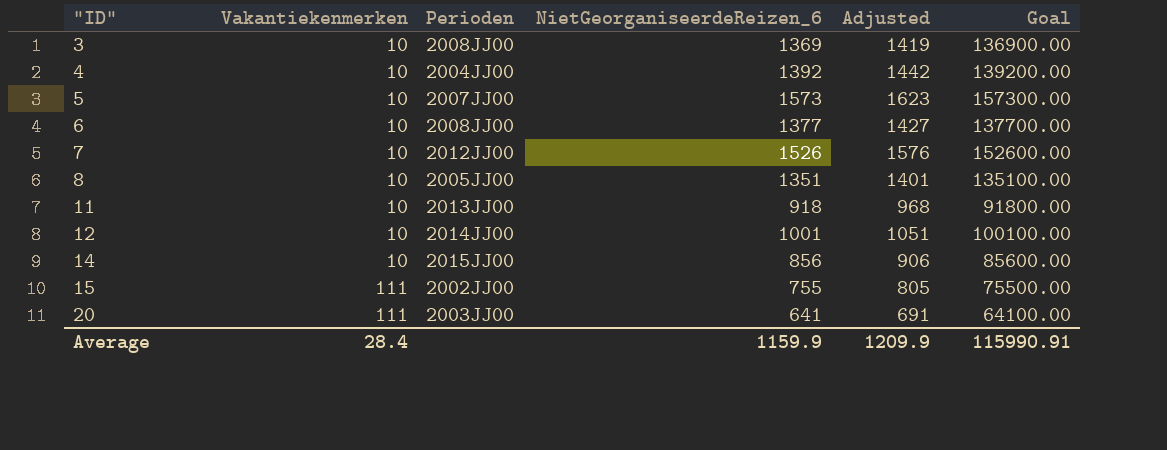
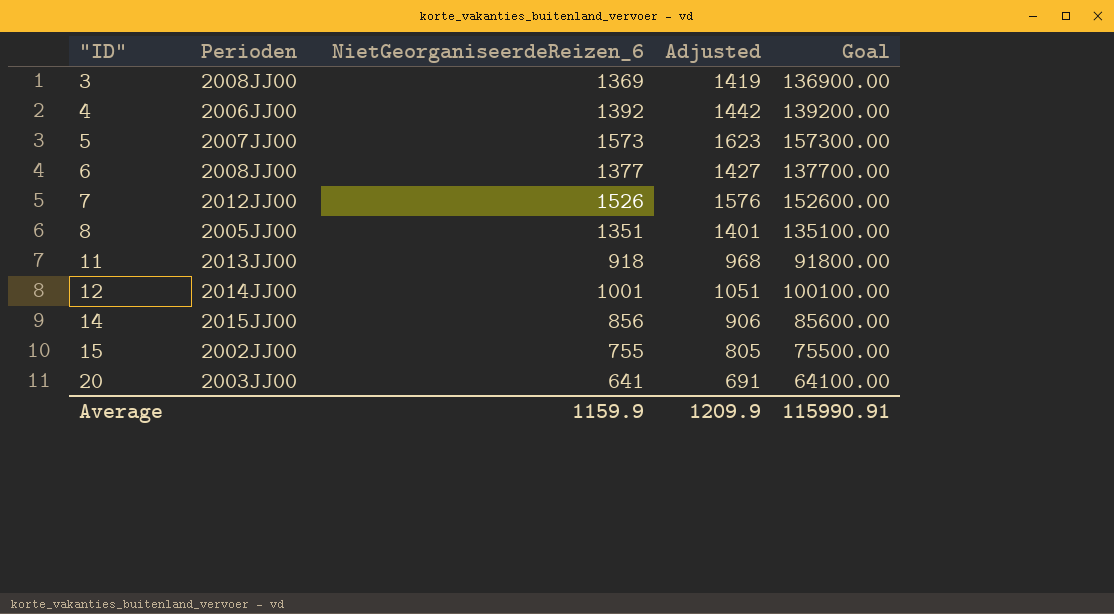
column Vakantiekenmerken | position: 2 -> none
4 | Perioden: 2004JJ00 -> 2006JJ00

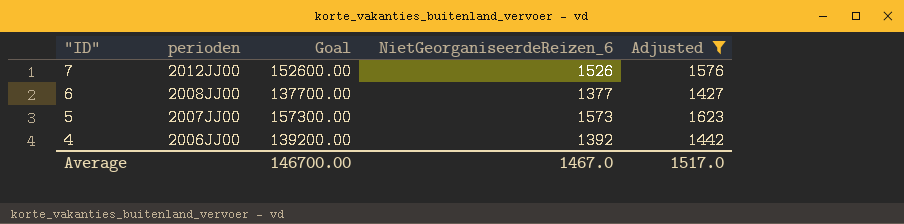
filter: none -> Adjusted >= 1427
row order: "ID" ascending -> "ID" descending
column name: Perioden -> perioden
column Goal | position: 5 -> 3
Average | Goal: 115990.91 -> 146700.00
Average | NietGeorganiseerdeReizen_6: 1159.9 -> 1467.0
Average | Adjusted: 1209.9 -> 1517.0

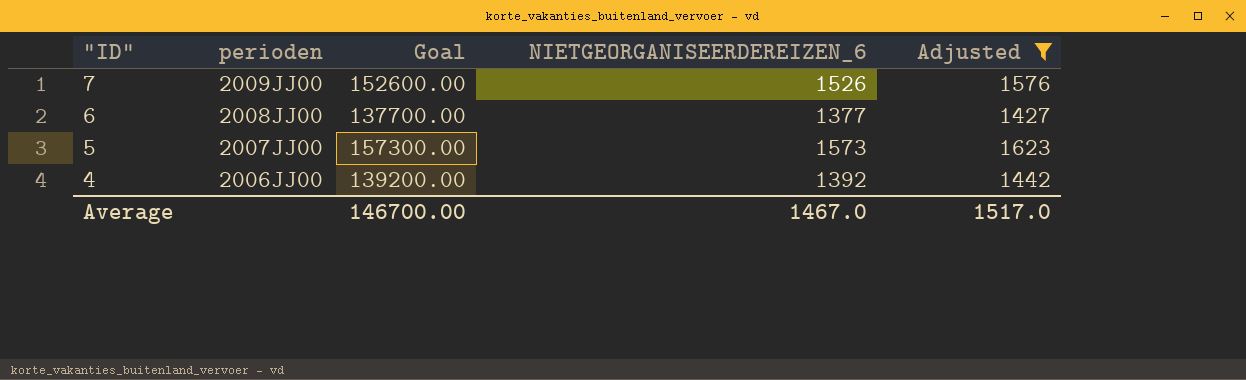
column name: NietGeorganiseerdeReizen_6 -> NIETGEORGANISEERDEREIZEN_6
7 | perioden: 2012JJ00 -> 2009JJ00

